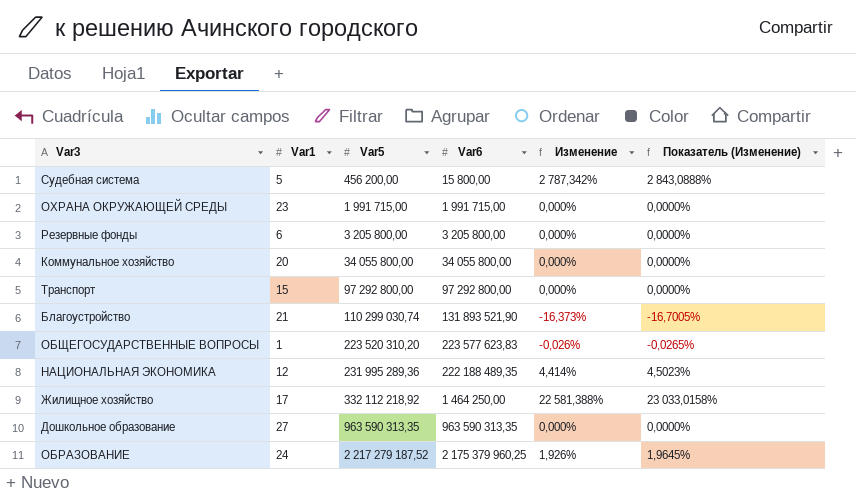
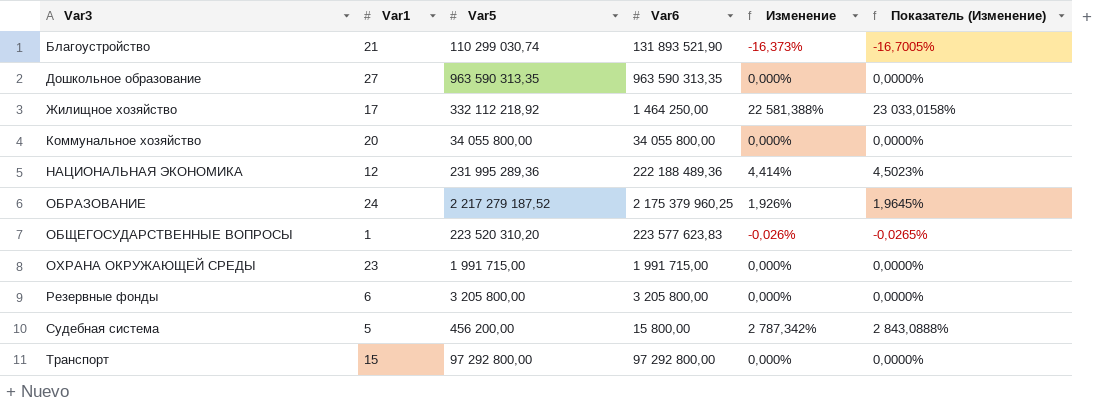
row order: Var5 ascending -> Var3 ascending
НАЦИОНАЛЬНАЯ ЭКОНОМИКА | Var6: 222 188 489,35 -> 222 188 489,36

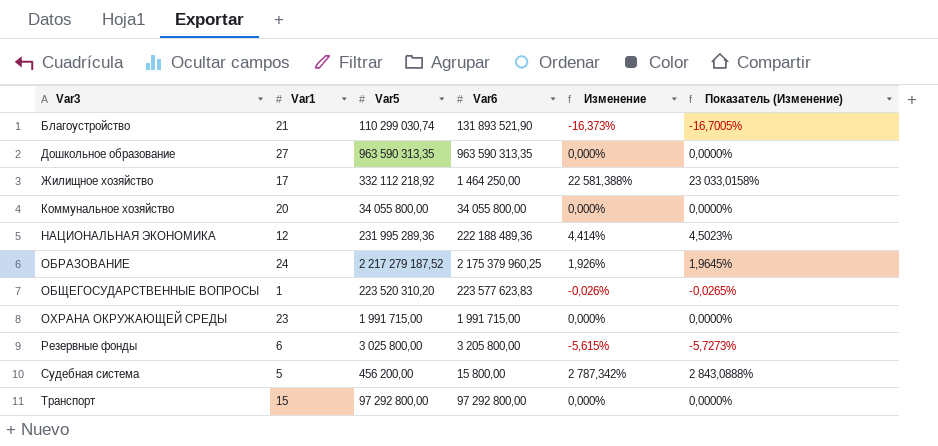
Резервные фонды | Var5: 3 205 800,00 -> 3 025 800,00
Резервные фонды | Изменение: 0,000% -> -5,615%
Резервные фонды | Показатель (Изменение): 0,0000% -> -5,7273%

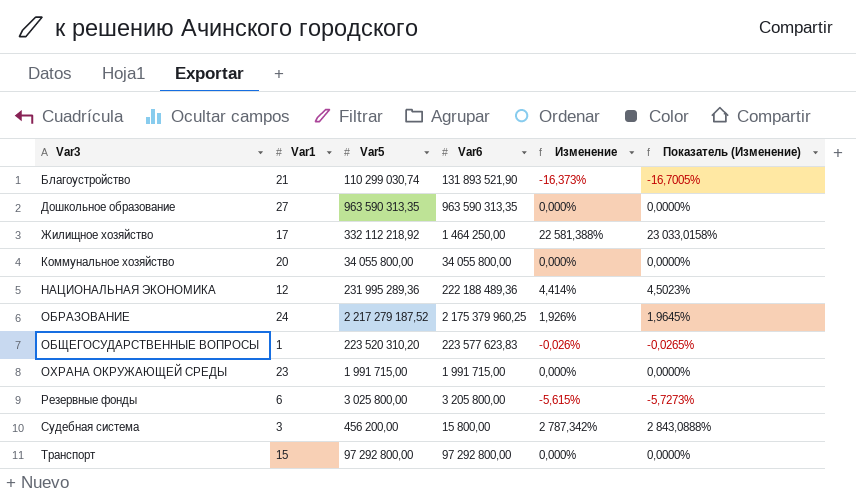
Судебная система | Var1: 5 -> 3

